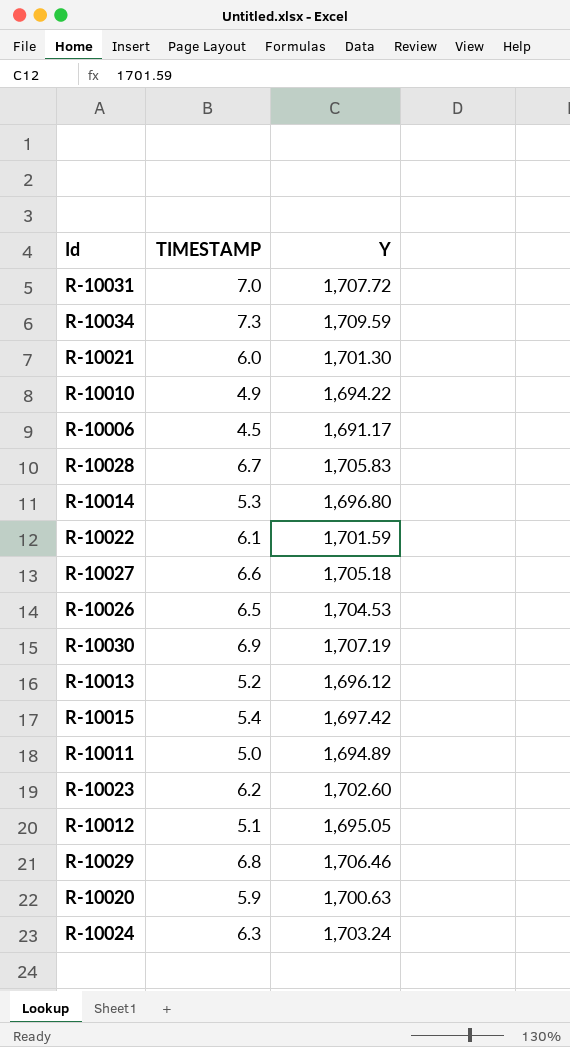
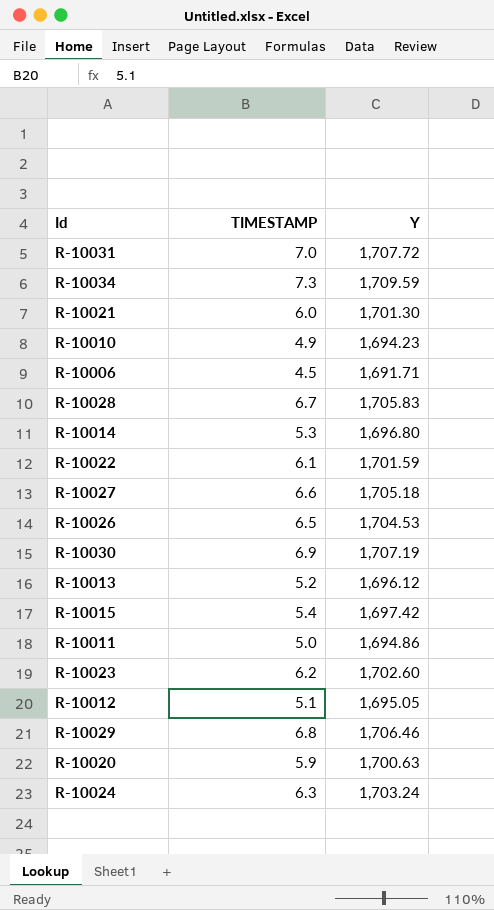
R-10010 | Y: 1,694.22 -> 1,694.23
R-10006 | Y: 1,691.17 -> 1,691.71
R-10011 | Y: 1,694.89 -> 1,694.86

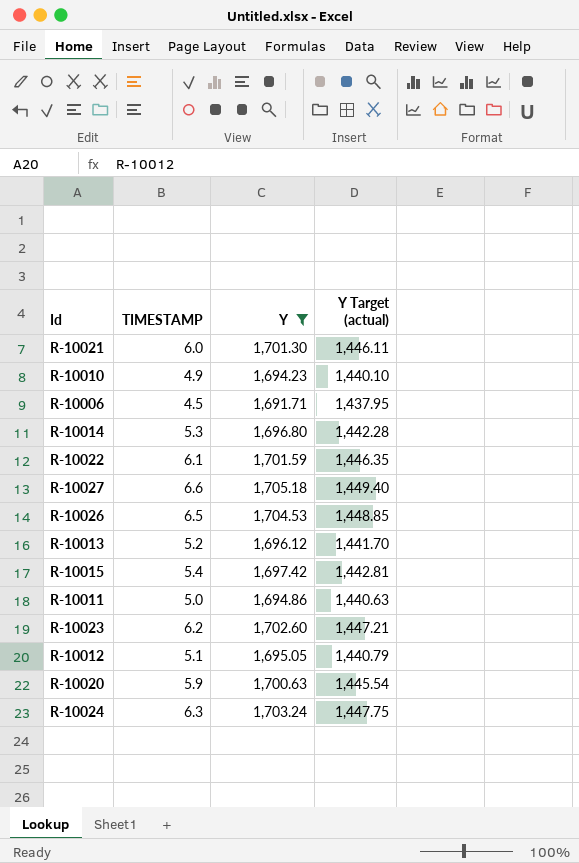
filter: none -> Y <= 1,705.18
column Y Target (actual) | formula: none -> [Y] * 0.85

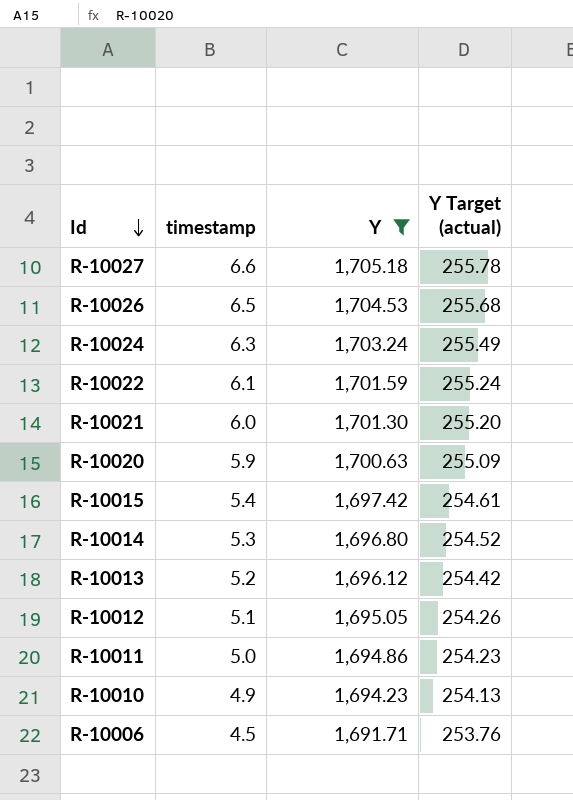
row order: none -> Id descending
column name: TIMESTAMP -> timestamp
column Y Target (actual) | formula: [Y] * 0.85 -> [Y] * 0.15
row R-10023: 6.2 | 1,702.60 | 1,447.21 -> none

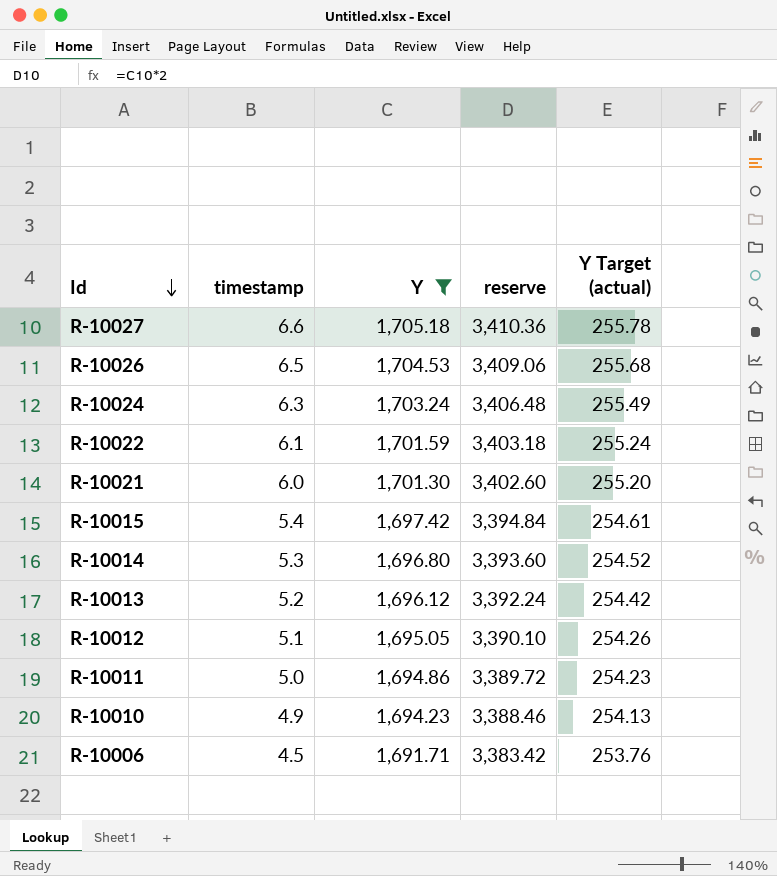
column reserve | formula: none -> [Y] * 2
row R-10020: 5.9 | 1,700.63 | 255.09 -> none

